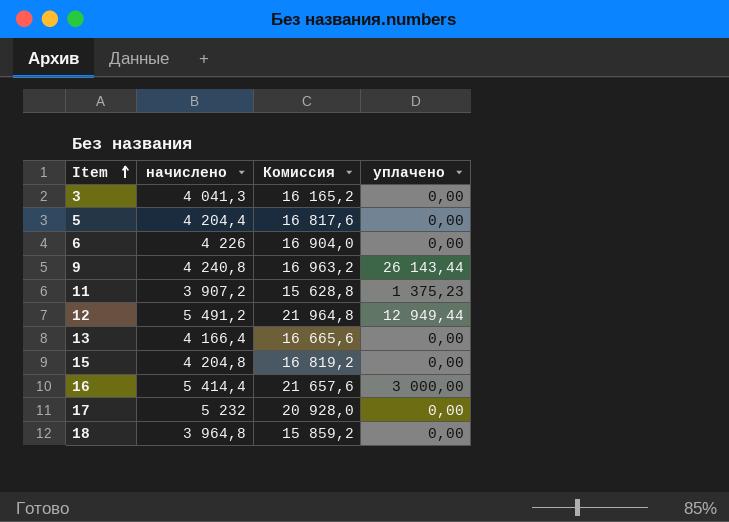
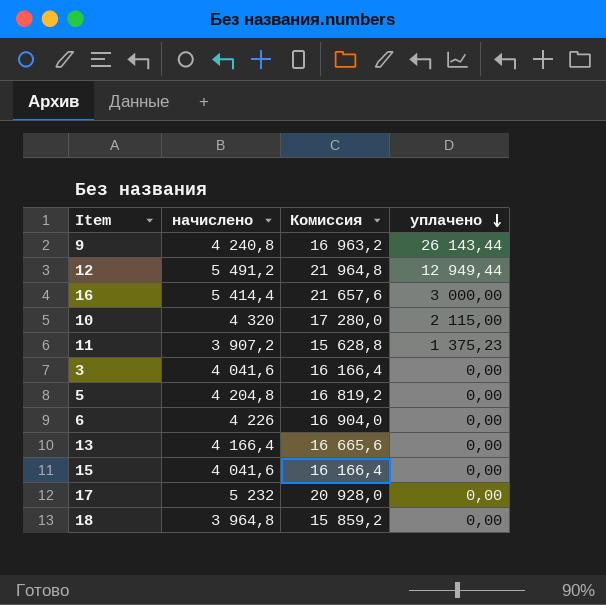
row order: Item ascending -> уплачено descending
row 10: none -> 4 320 | 17 280,0 | 2 115,00
3 | начислено: 4 041,3 -> 4 041,6
3 | Комиссия: 16 165,2 -> 16 166,4
5 | начислено: 4 204,4 -> 4 204,8
5 | Комиссия: 16 817,6 -> 16 819,2
15 | начислено: 4 204,8 -> 4 041,6
15 | Комиссия: 16 819,2 -> 16 166,4

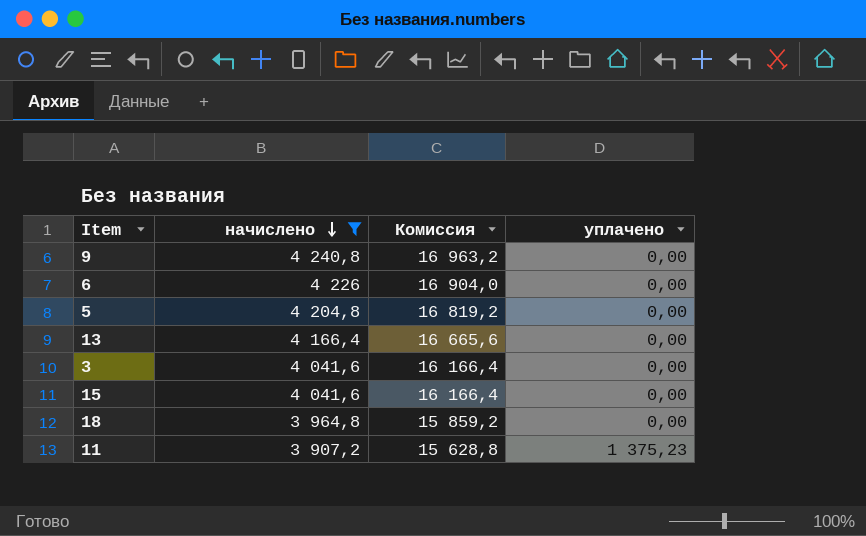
filter: none -> начислено <= 4 240,8
row order: уплачено descending -> начислено descending
9 | уплачено: 26 143,44 -> 0,00

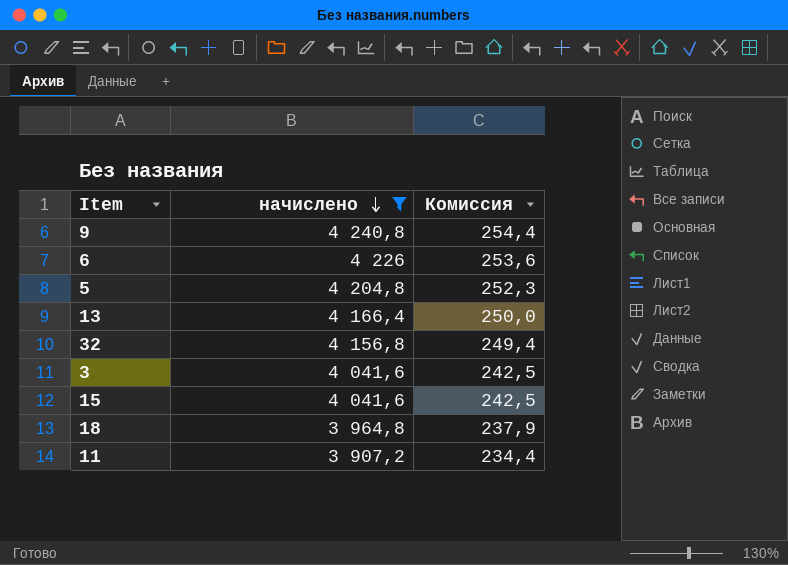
column уплачено | position: 4 -> none
column Комиссия | formula: [начислено] * 4 -> [начислено] * 0,06
row 32: none -> 4 156,8 | 249,4

